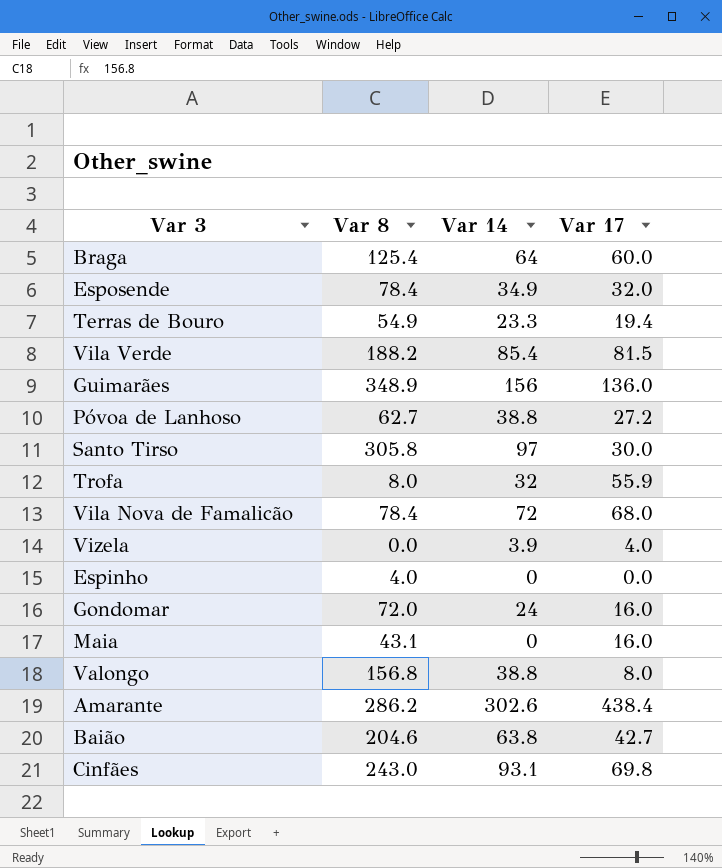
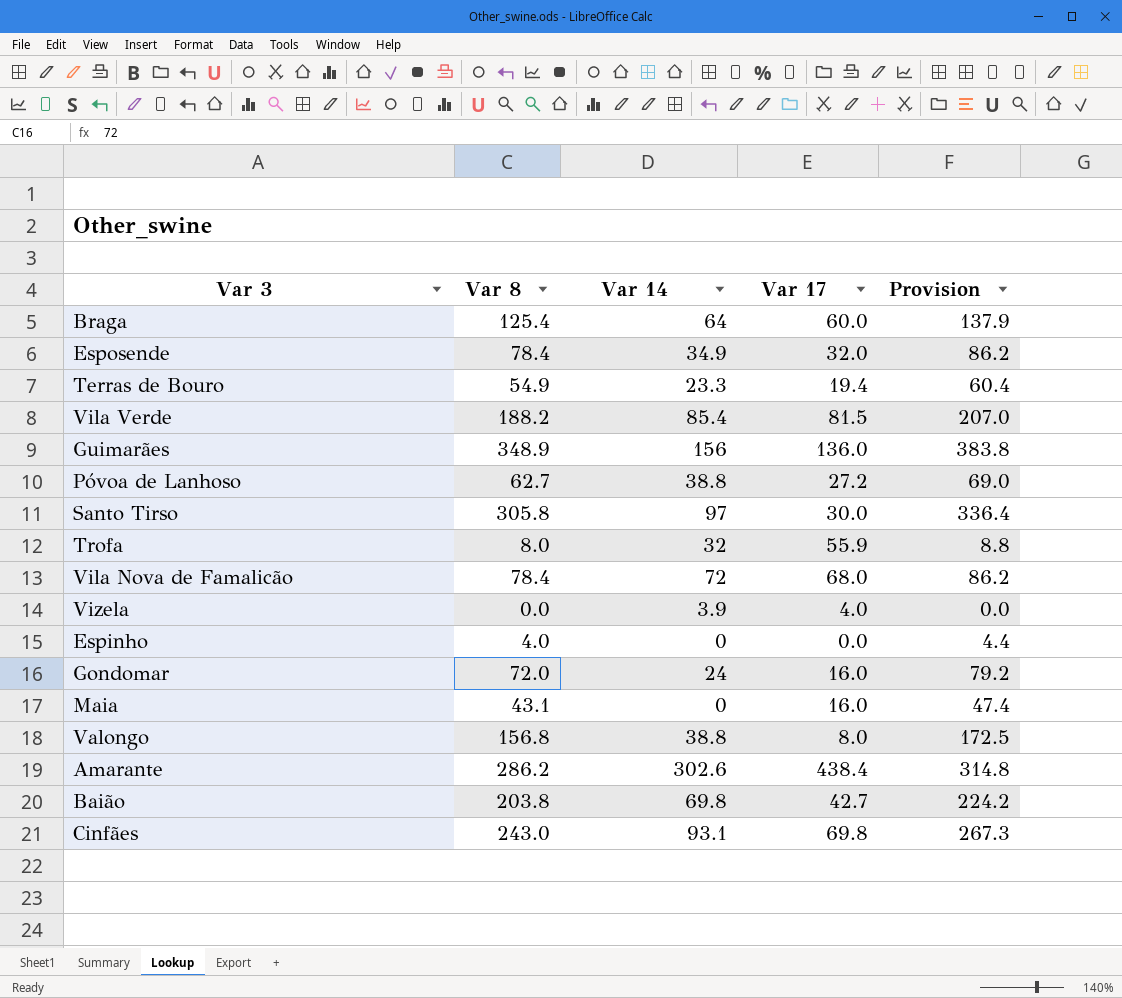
column Provision | formula: none -> [Var 8] * 1.1
Baião | Var 8: 204.6 -> 203.8
Baião | Var 14: 63.8 -> 69.8

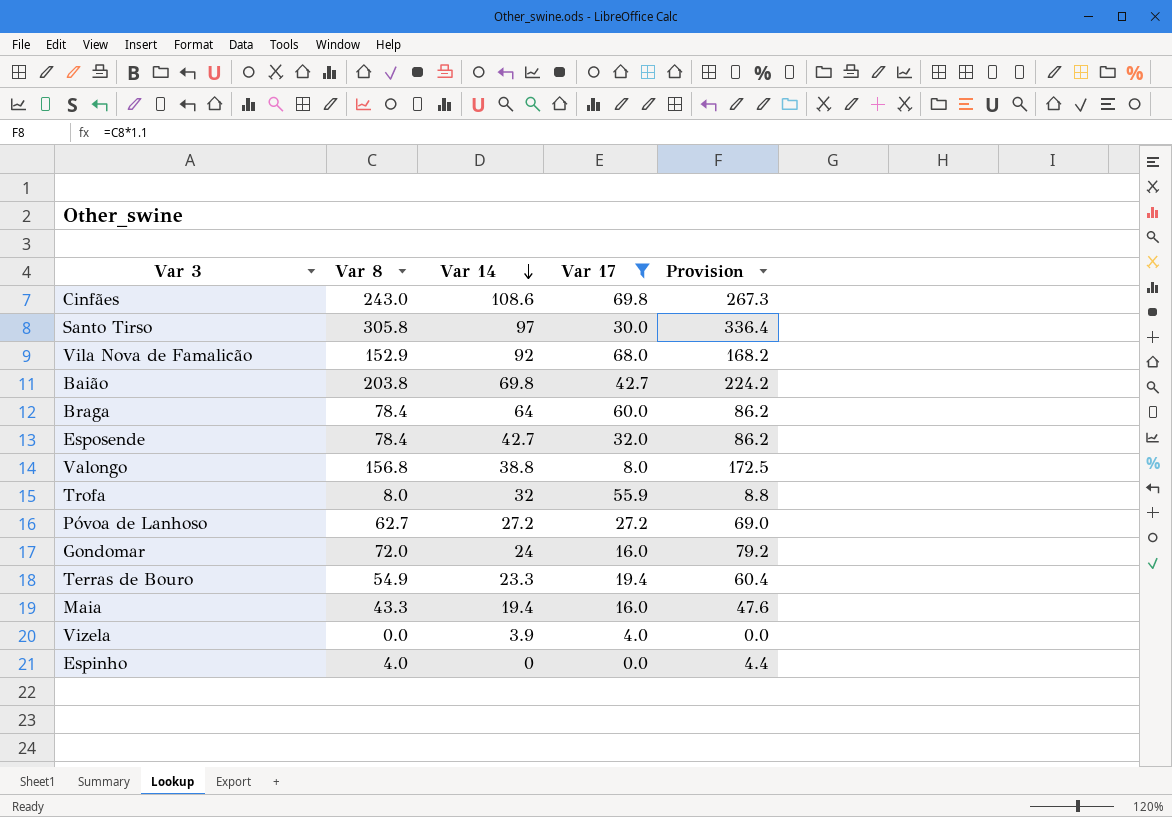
filter: none -> Var 17 <= 69.8
row order: none -> Var 14 descending
Cinfães | Var 14: 93.1 -> 108.6
Vila Nova de Famalicão | Var 8: 78.4 -> 152.9
Vila Nova de Famalicão | Var 14: 72 -> 92
Vila Nova de Famalicão | Provision: 86.2 -> 168.2
Braga | Var 8: 125.4 -> 78.4
Braga | Provision: 137.9 -> 86.2
Esposende | Var 14: 34.9 -> 42.7
Póvoa de Lanhoso | Var 14: 38.8 -> 27.2
Maia | Var 8: 43.1 -> 43.3
Maia | Var 14: 0 -> 19.4
Maia | Provision: 47.4 -> 47.6

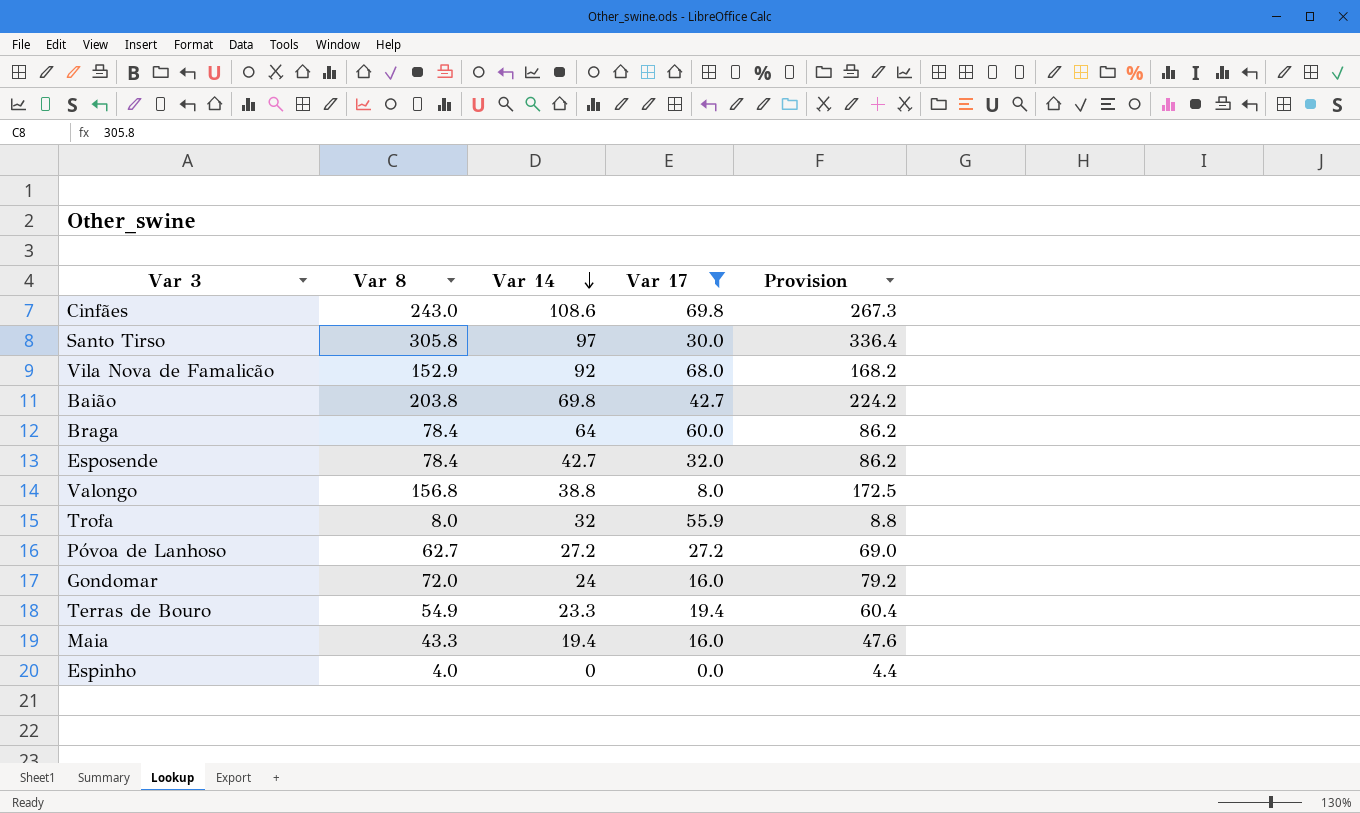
row Vizela: 0.0 | 3.9 | 4.0 | 0.0 -> none

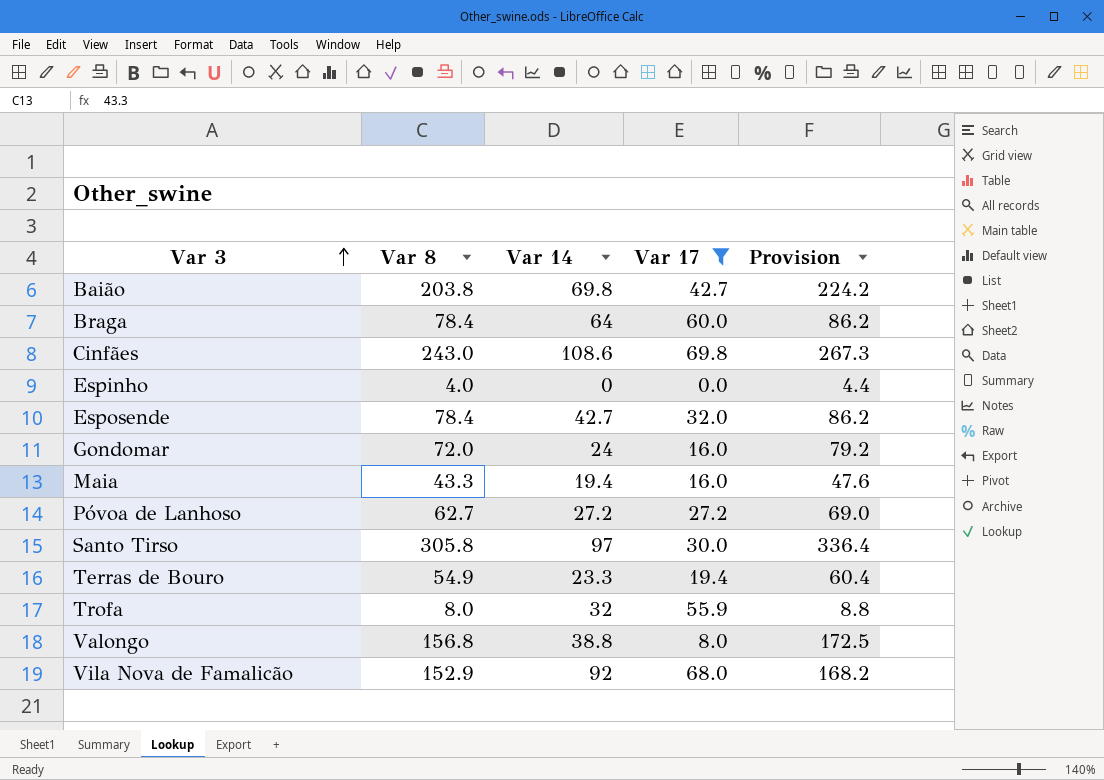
row order: Var 14 descending -> Var 3 ascending

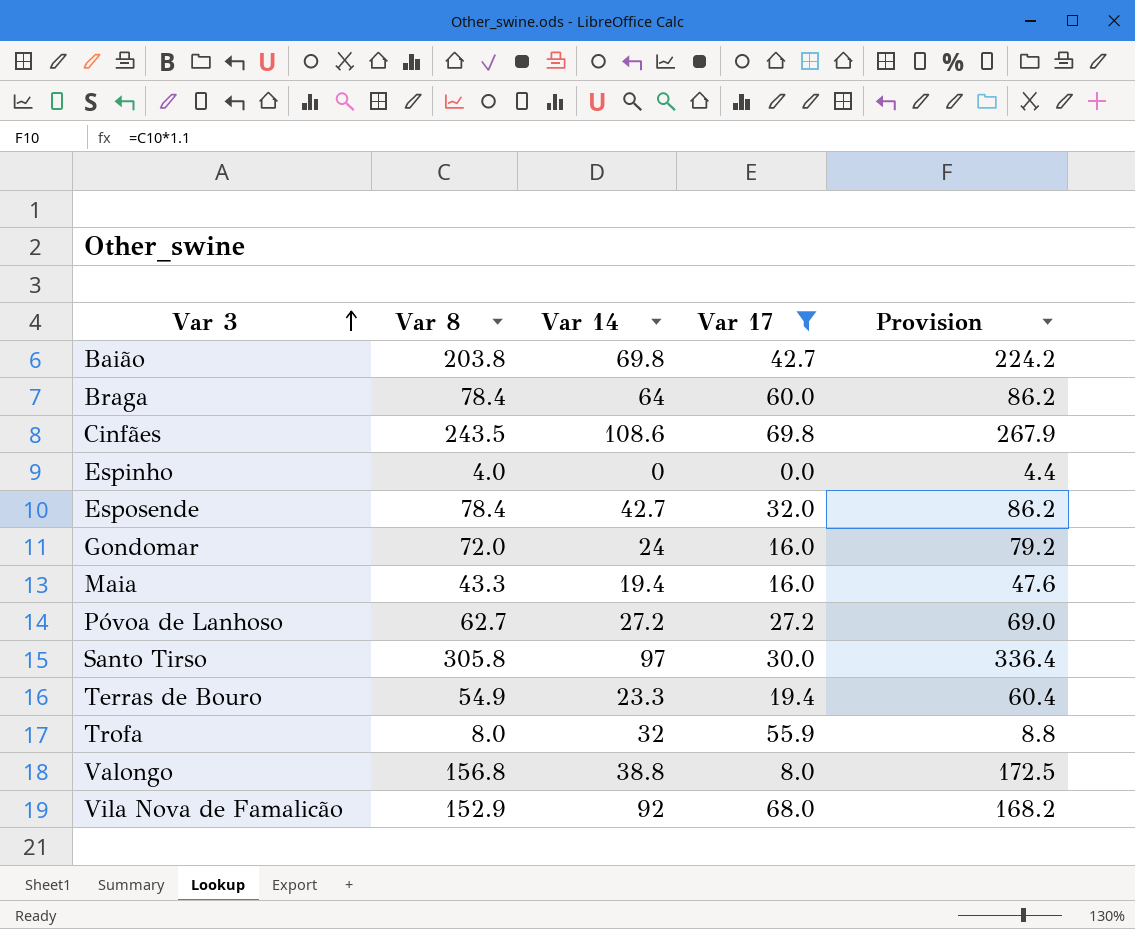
Cinfães | Var 8: 243.0 -> 243.5
Cinfães | Provision: 267.3 -> 267.9

